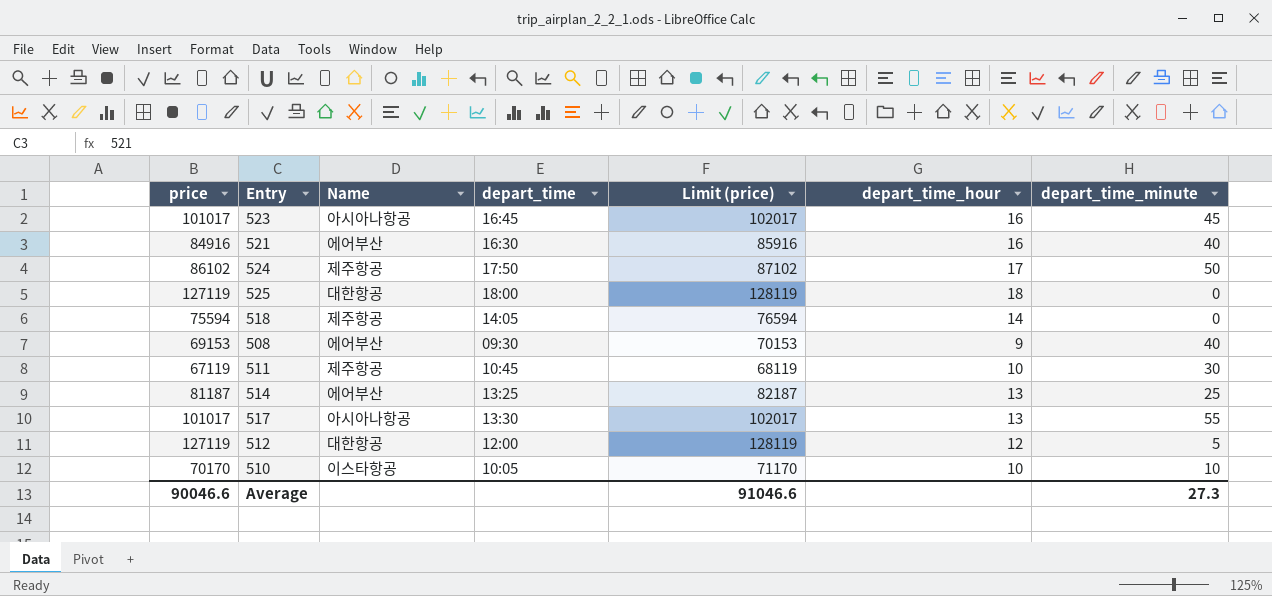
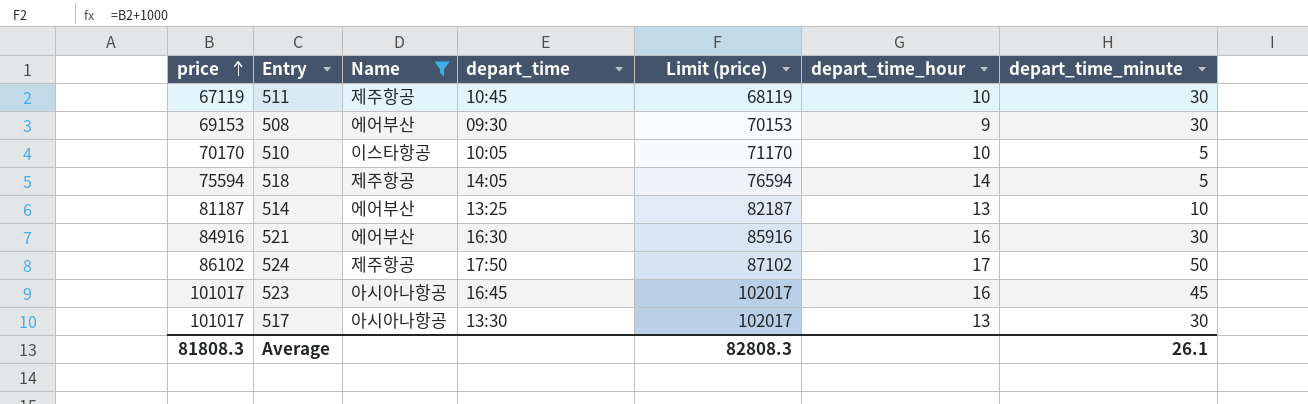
filter: none -> Name != 대한항공
row order: none -> price ascending
508 | depart_time_minute: 40 -> 30
510 | depart_time_minute: 10 -> 5
518 | depart_time_minute: 0 -> 5
514 | depart_time_minute: 25 -> 10
521 | depart_time_minute: 40 -> 30
517 | depart_time_minute: 55 -> 30
Average | price: 90046.6 -> 81808.3
Average | Limit (price): 91046.6 -> 82808.3
Average | depart_time_minute: 27.3 -> 26.1

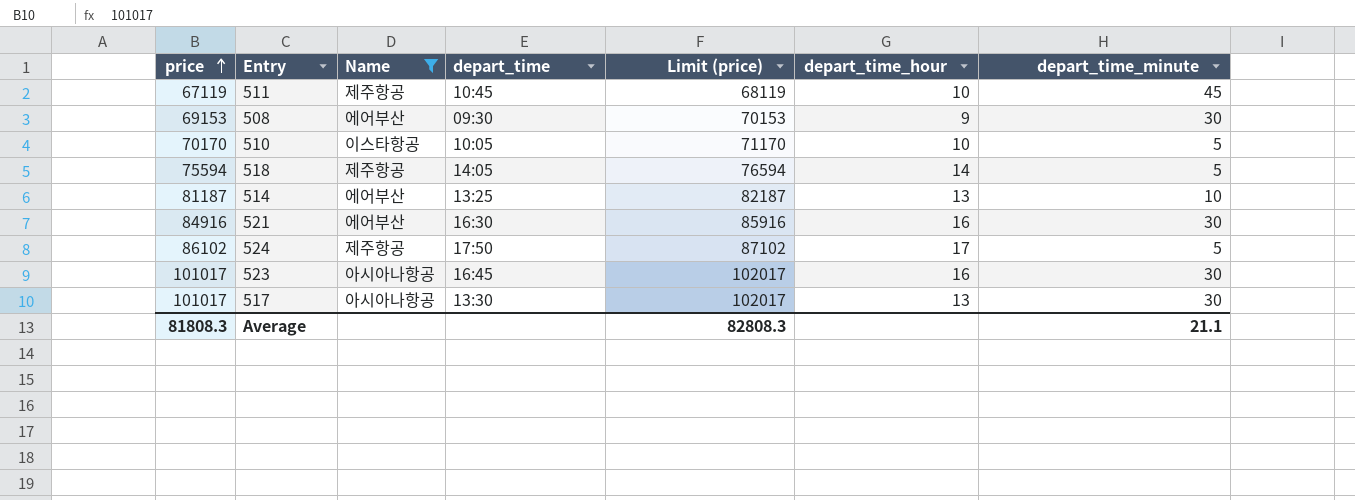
511 | depart_time_minute: 30 -> 45
524 | depart_time_minute: 50 -> 5
523 | depart_time_minute: 45 -> 30
Average | depart_time_minute: 26.1 -> 21.1

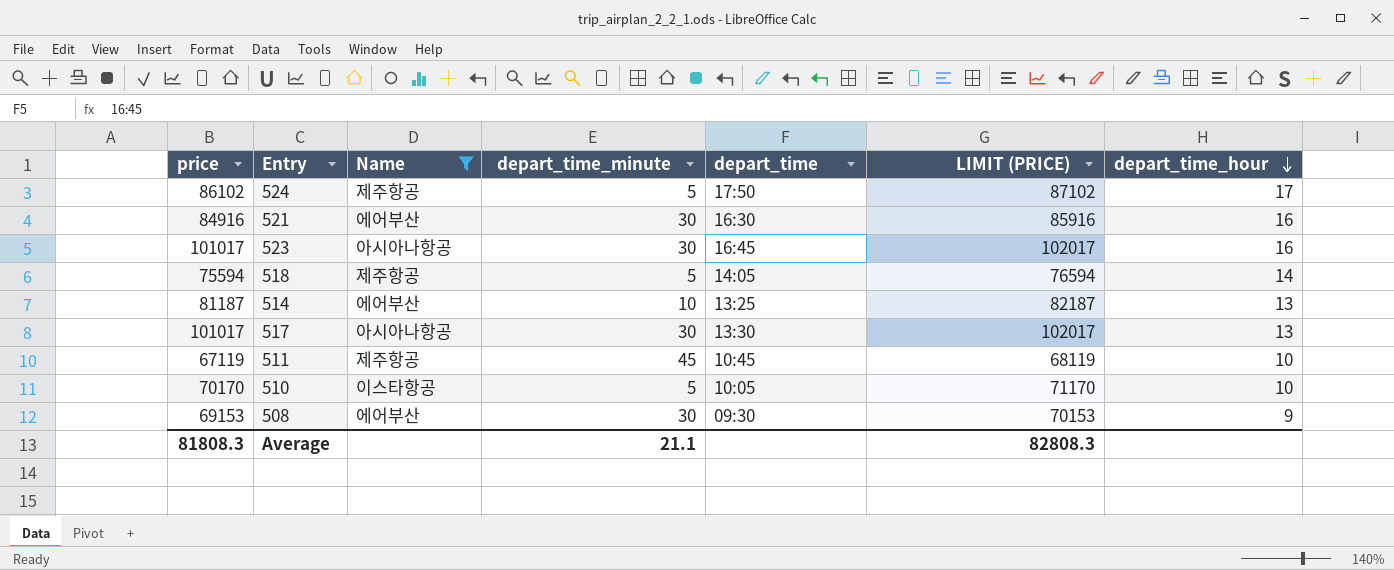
row order: price ascending -> depart_time_hour descending
column depart_time_minute | position: 7 -> 4
column name: Limit (price) -> LIMIT (PRICE)

